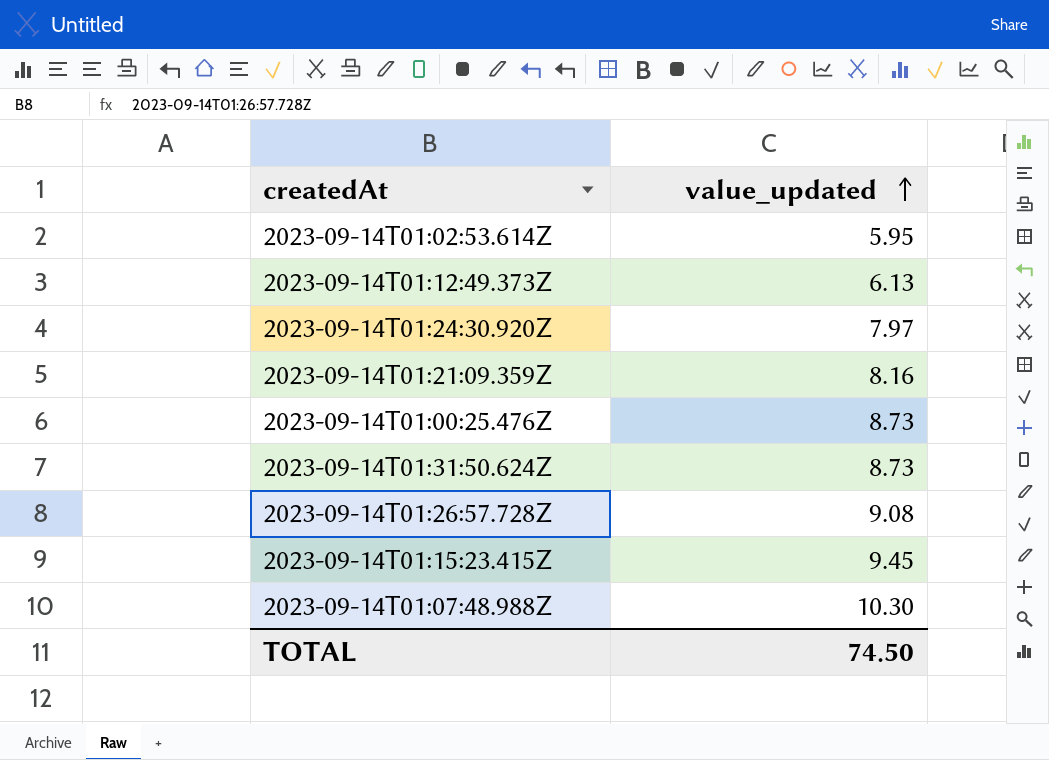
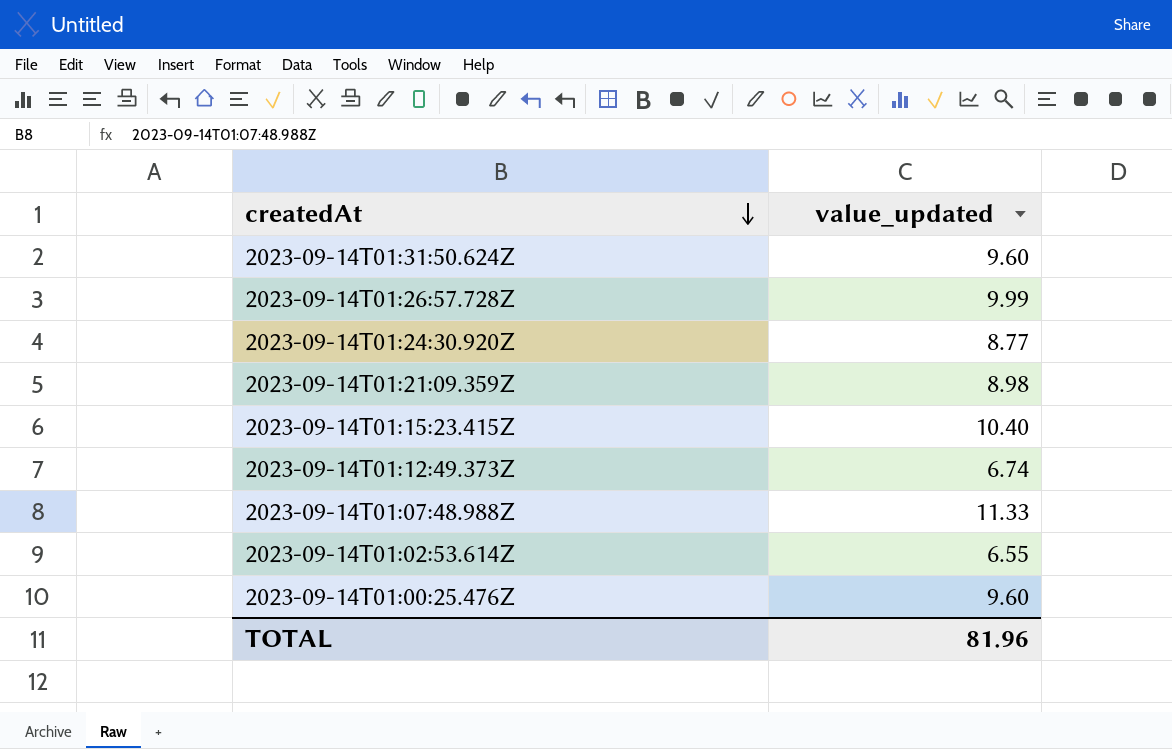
row order: value_updated ascending -> createdAt descending
2023-09-14T01:31:50.624Z | value_updated: 8.73 -> 9.60
2023-09-14T01:26:57.728Z | value_updated: 9.08 -> 9.99
2023-09-14T01:24:30.920Z | value_updated: 7.97 -> 8.77
2023-09-14T01:21:09.359Z | value_updated: 8.16 -> 8.98
2023-09-14T01:15:23.415Z | value_updated: 9.45 -> 10.40
2023-09-14T01:12:49.373Z | value_updated: 6.13 -> 6.74
2023-09-14T01:07:48.988Z | value_updated: 10.30 -> 11.33
2023-09-14T01:02:53.614Z | value_updated: 5.95 -> 6.55
2023-09-14T01:00:25.476Z | value_updated: 8.73 -> 9.60
TOTAL | value_updated: 74.50 -> 81.96

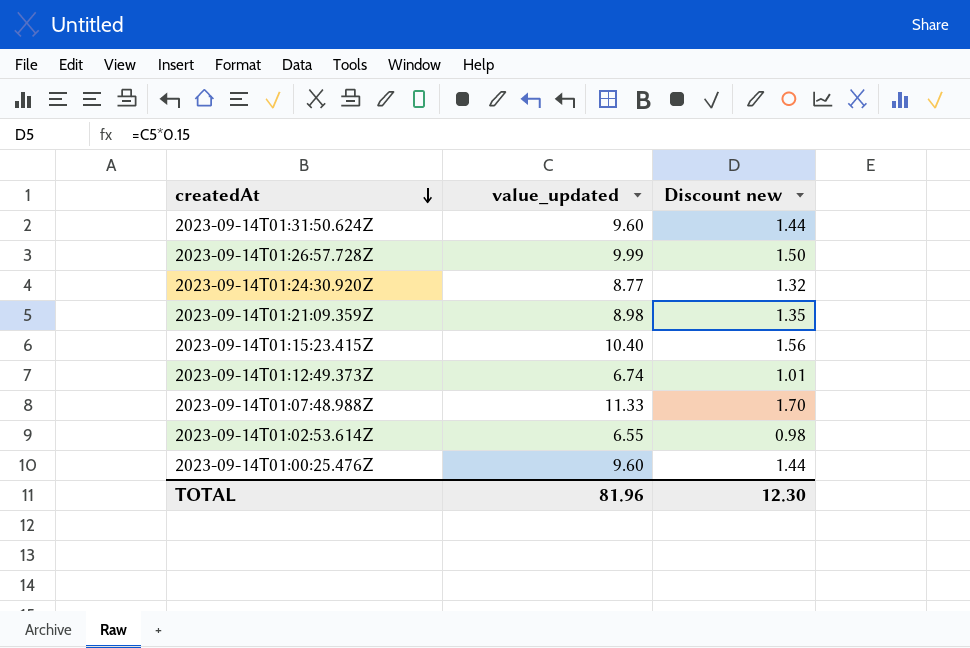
column Discount new | formula: none -> [value_updated] * 0.15

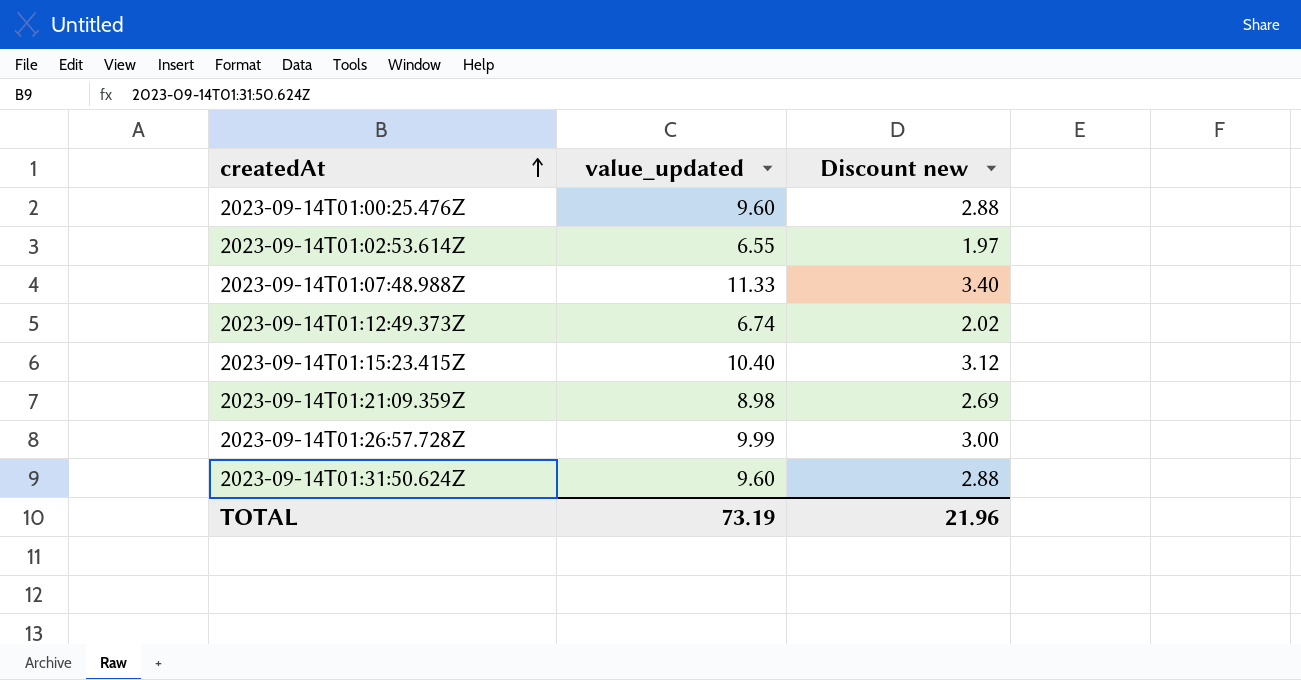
row order: createdAt descending -> createdAt ascending
column Discount new | formula: [value_updated] * 0.15 -> [value_updated] * 0.3
row 2023-09-14T01:24:30.920Z: 8.77 | 1.32 -> none
TOTAL | value_updated: 81.96 -> 73.19
TOTAL | Discount new: 12.30 -> 21.96

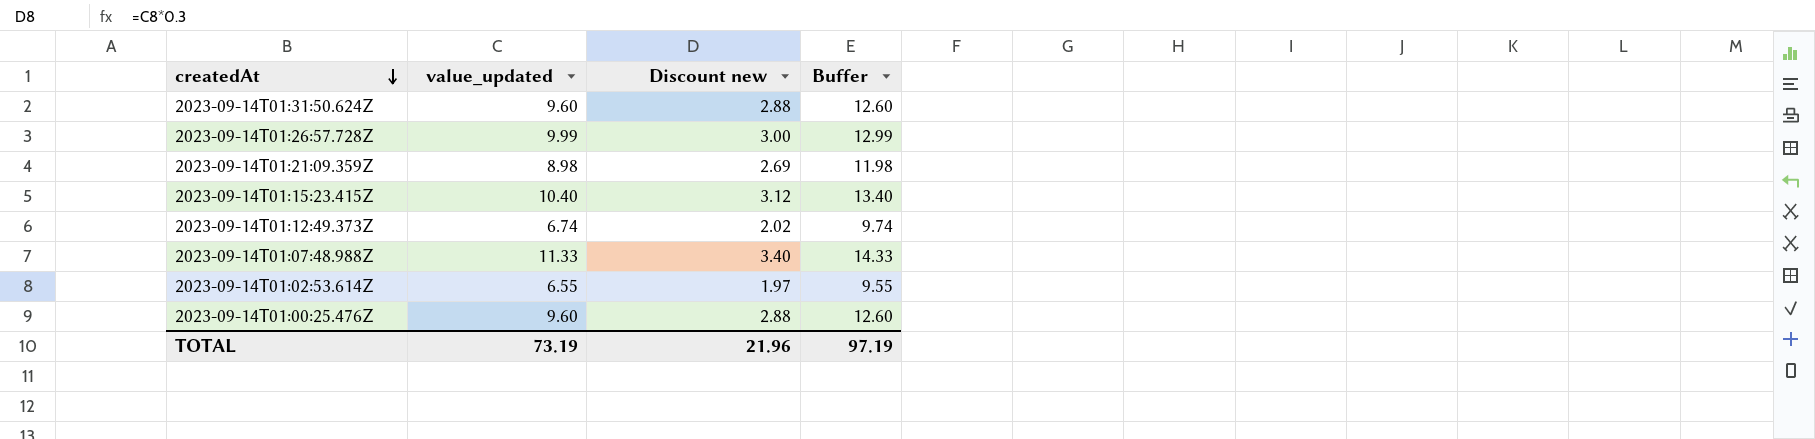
row order: createdAt ascending -> createdAt descending
column Buffer | formula: none -> [value_updated] + 3

